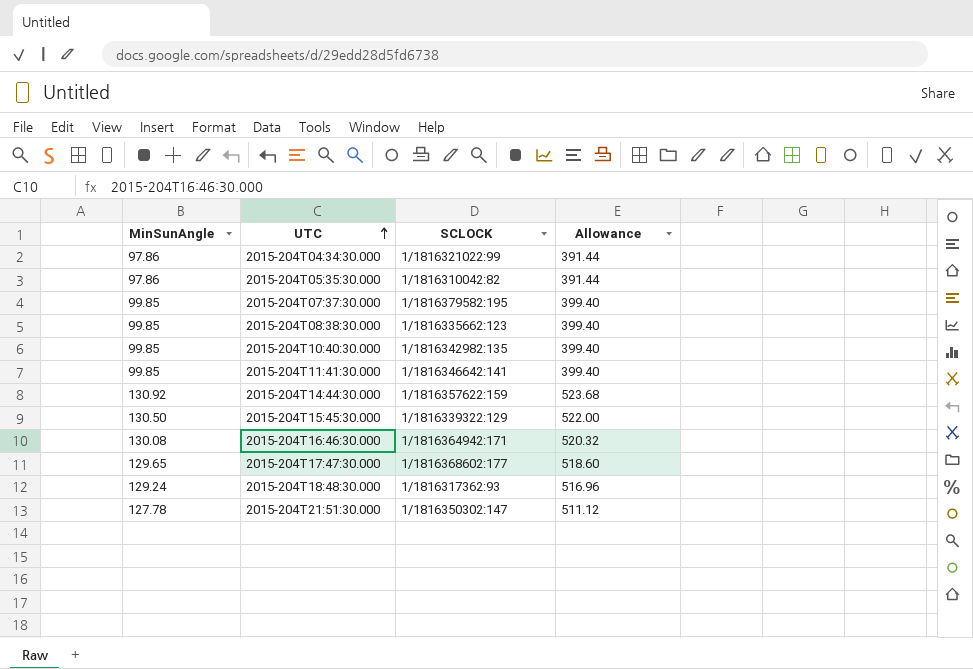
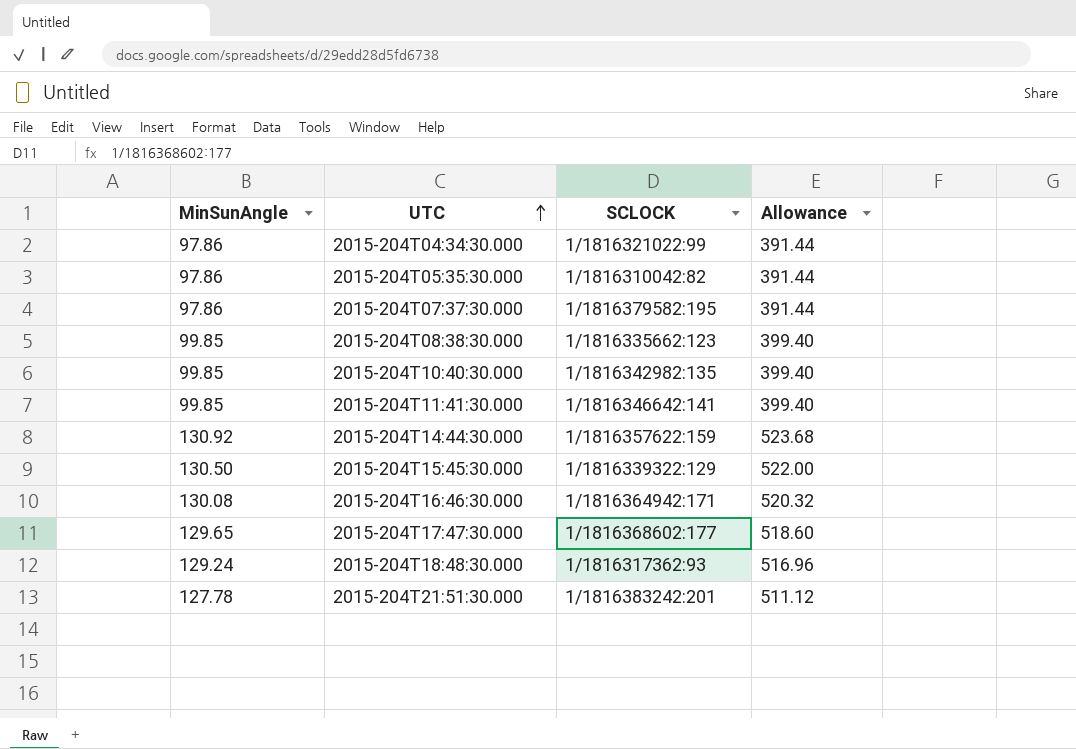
2015-204T07:37:30.000 | MinSunAngle: 99.85 -> 97.86
2015-204T07:37:30.000 | Allowance: 399.40 -> 391.44
2015-204T21:51:30.000 | SCLOCK: 1/1816350302:147 -> 1/1816383242:201

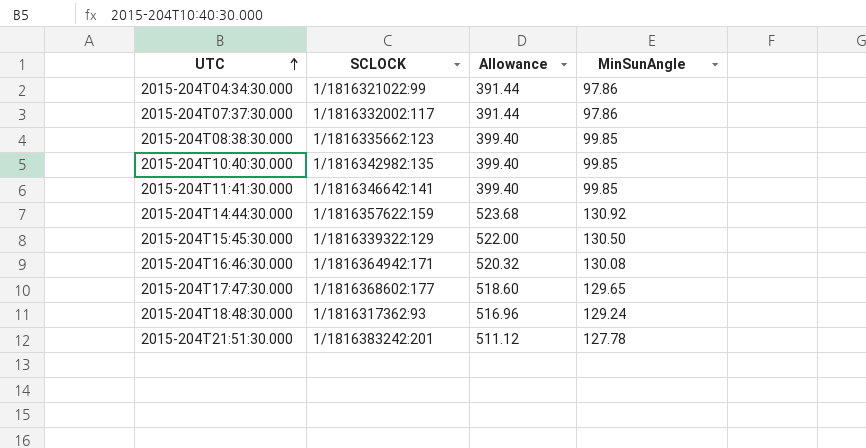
column MinSunAngle | position: 1 -> 4
row 2015-204T05:35:30.000: 97.86 | 1/1816310042:82 | 391.44 -> none
2015-204T07:37:30.000 | SCLOCK: 1/1816379582:195 -> 1/1816332002:117

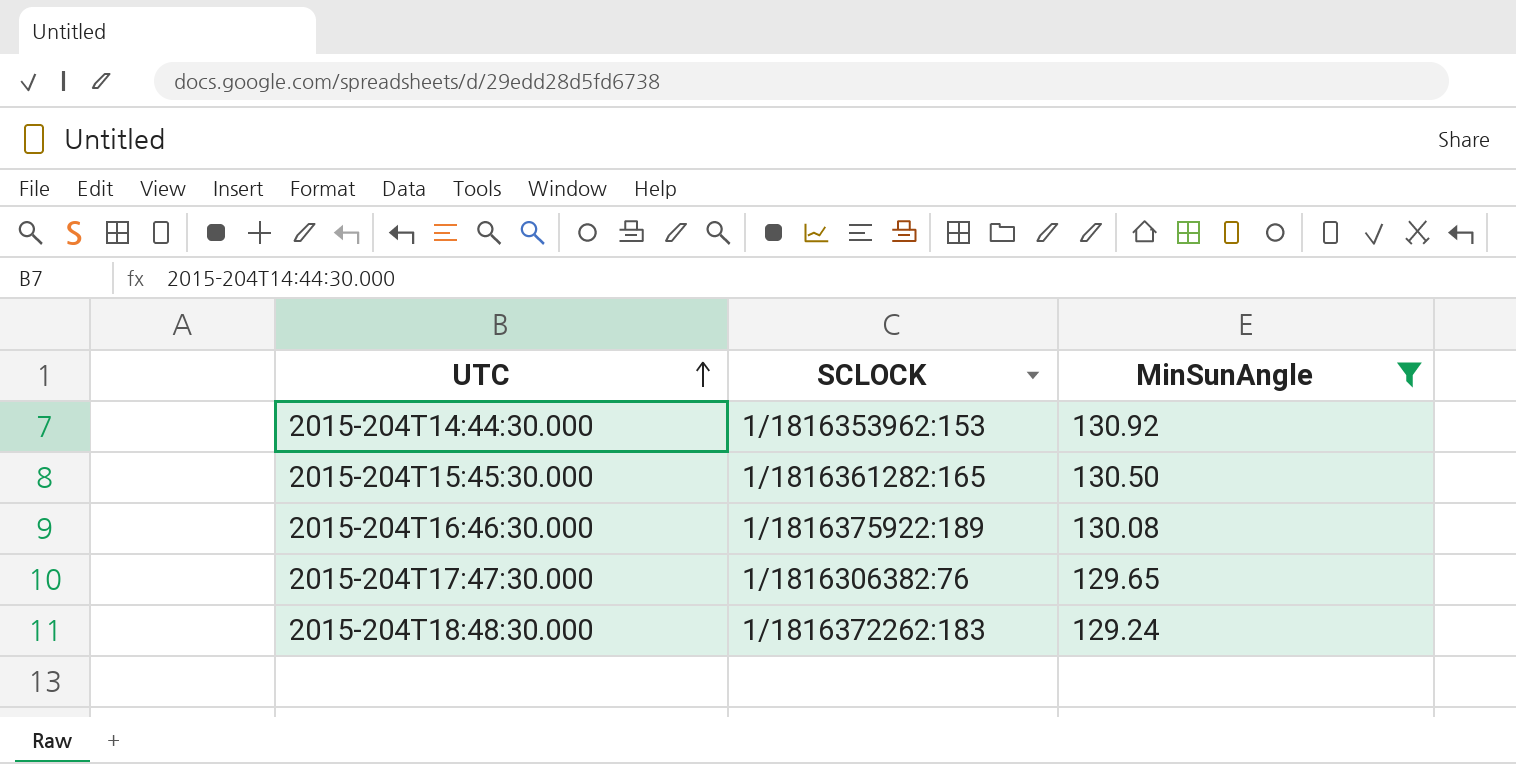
filter: none -> MinSunAngle >= 129.24
column Allowance | formula: [MinSunAngle] * 4 -> none
2015-204T14:44:30.000 | SCLOCK: 1/1816357622:159 -> 1/1816353962:153
2015-204T15:45:30.000 | SCLOCK: 1/1816339322:129 -> 1/1816361282:165
2015-204T16:46:30.000 | SCLOCK: 1/1816364942:171 -> 1/1816375922:189
2015-204T17:47:30.000 | SCLOCK: 1/1816368602:177 -> 1/1816306382:76
2015-204T18:48:30.000 | SCLOCK: 1/1816317362:93 -> 1/1816372262:183

